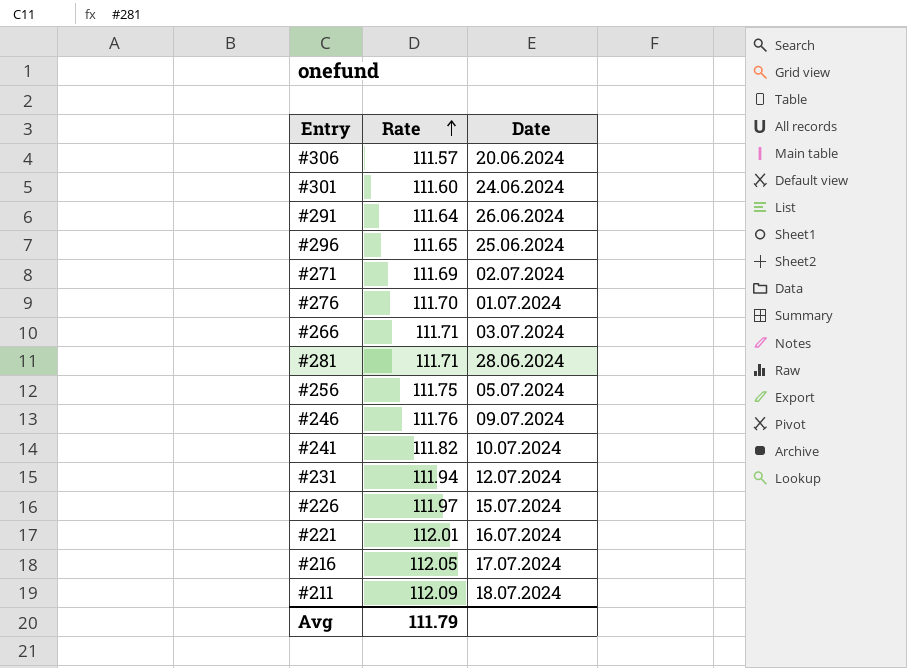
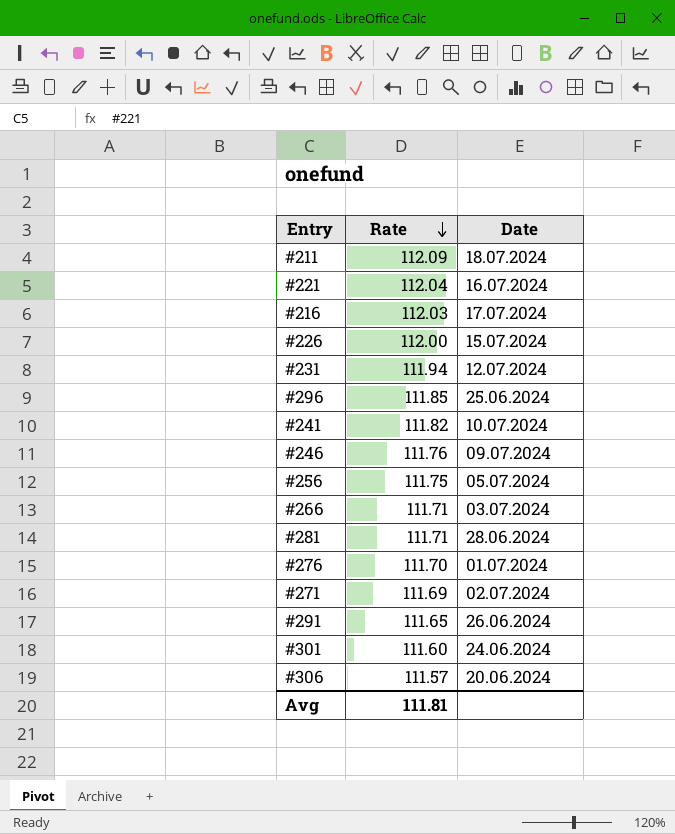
row order: Rate ascending -> Rate descending
#221 | Rate: 112.01 -> 112.04
#216 | Rate: 112.05 -> 112.03
#226 | Rate: 111.97 -> 112.00
#296 | Rate: 111.65 -> 111.85
#291 | Rate: 111.64 -> 111.65
Avg | Rate: 111.79 -> 111.81

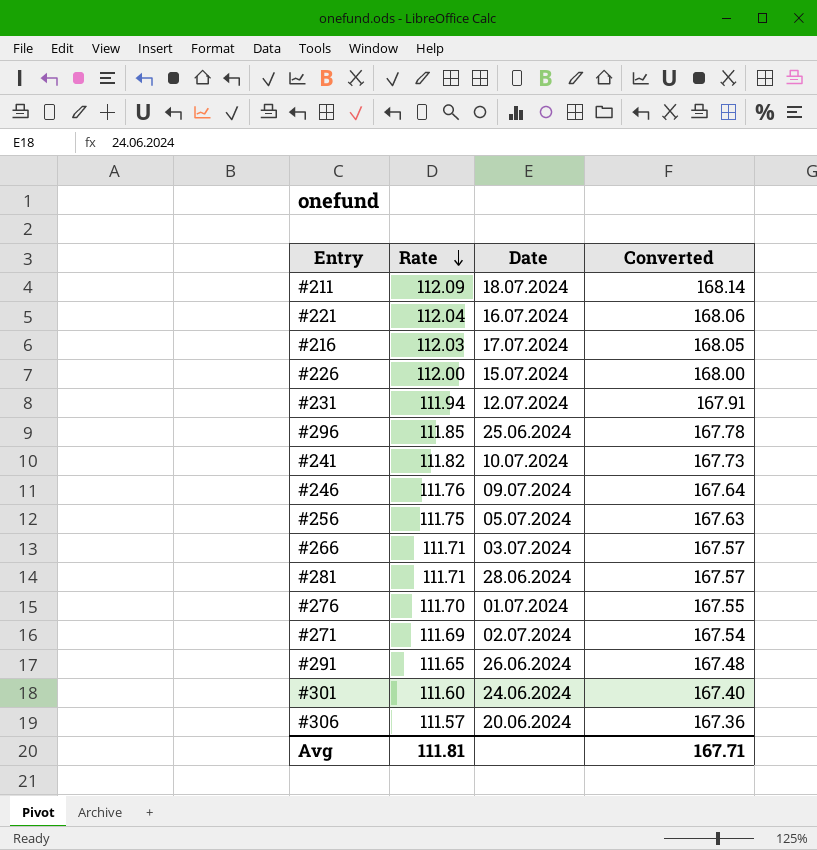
column Converted | formula: none -> [Rate] * 1.5

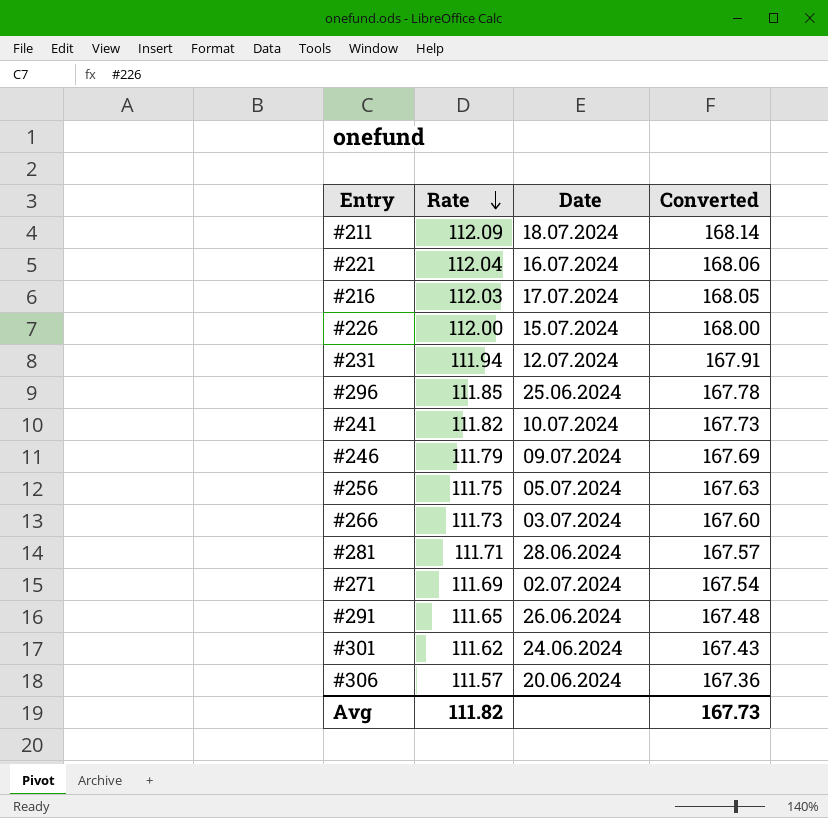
row #276: 111.70 | 01.07.2024 | 167.55 -> none
#246 | Rate: 111.76 -> 111.79
#246 | Converted: 167.64 -> 167.69
#266 | Rate: 111.71 -> 111.73
#266 | Converted: 167.57 -> 167.60
#301 | Rate: 111.60 -> 111.62
#301 | Converted: 167.40 -> 167.43
Avg | Rate: 111.81 -> 111.82
Avg | Converted: 167.71 -> 167.73

